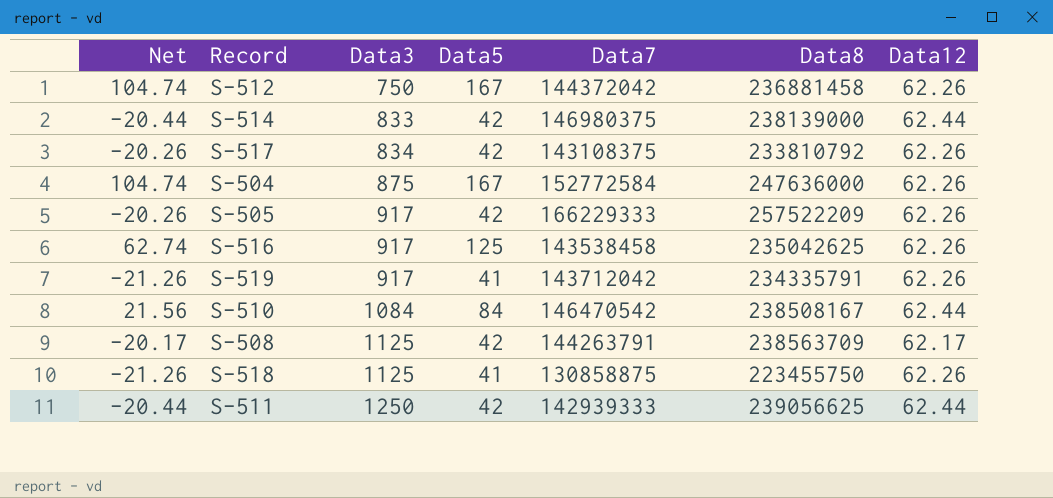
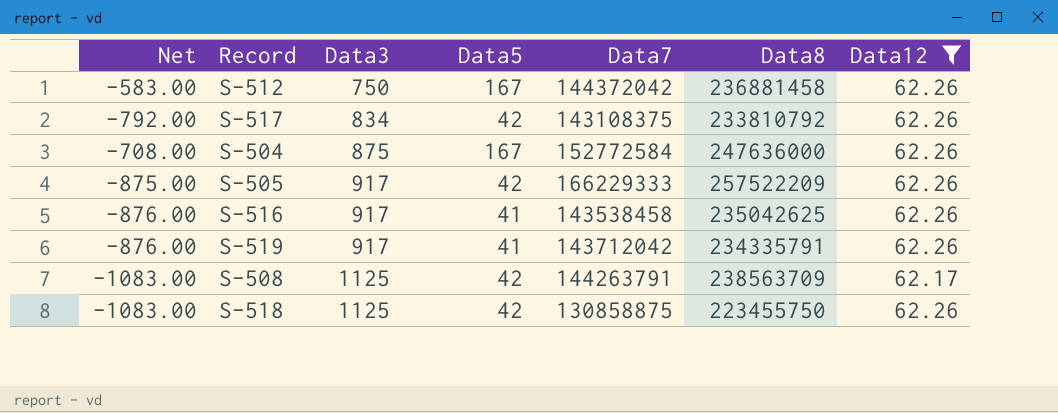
filter: none -> Data12 != 62.44
column Net | formula: [Data5] - [Data12] -> [Data5] - [Data3]
S-516 | Data5: 125 -> 41
S-518 | Data5: 41 -> 42

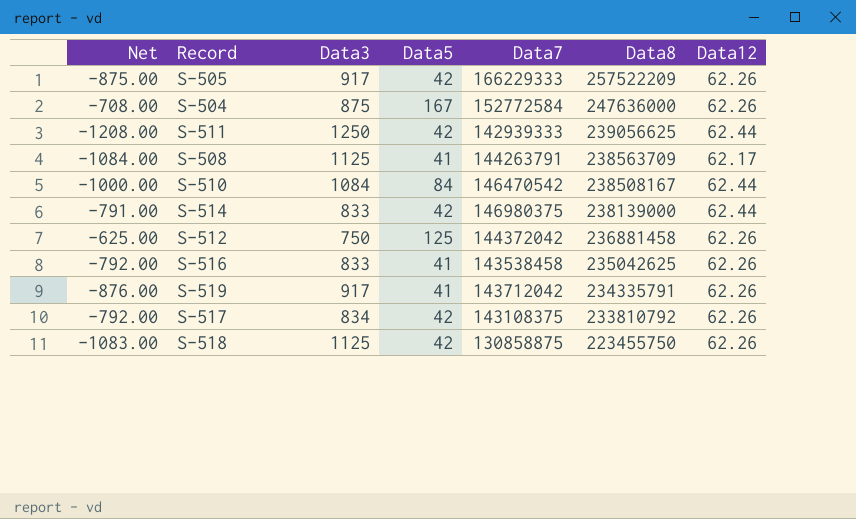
filter: Data12 != 62.44 -> none
row order: Data3 ascending -> Data8 descending
S-508 | Net: -1083.00 -> -1084.00
S-508 | Data5: 42 -> 41
S-512 | Net: -583.00 -> -625.00
S-512 | Data5: 167 -> 125
S-516 | Net: -876.00 -> -792.00
S-516 | Data3: 917 -> 833

